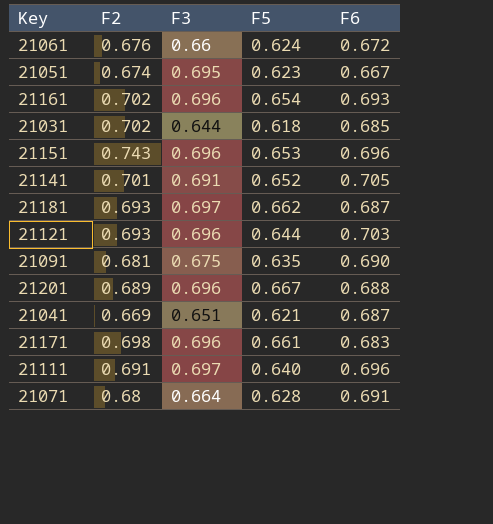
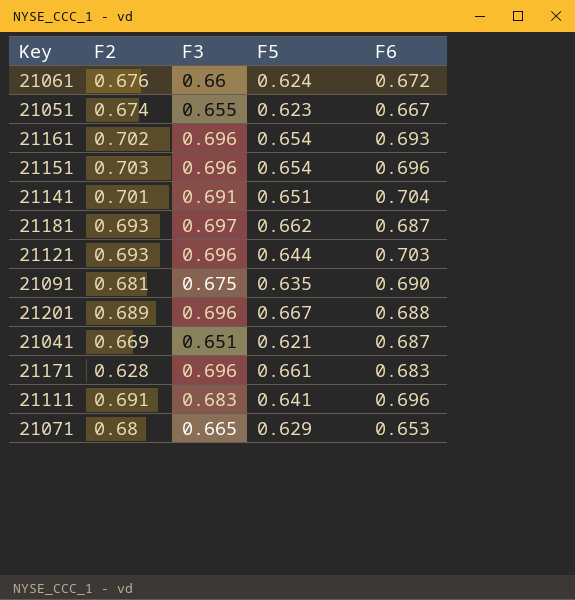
row 21031: 0.702 | 0.644 | 0.618 | 0.685 -> none
21051 | F3: 0.695 -> 0.655
21151 | F2: 0.743 -> 0.703
21151 | F5: 0.653 -> 0.654
21141 | F5: 0.652 -> 0.651
21141 | F6: 0.705 -> 0.704
21171 | F2: 0.698 -> 0.628
21111 | F3: 0.697 -> 0.683
21111 | F5: 0.640 -> 0.641
21071 | F3: 0.664 -> 0.665
21071 | F5: 0.628 -> 0.629
21071 | F6: 0.691 -> 0.653

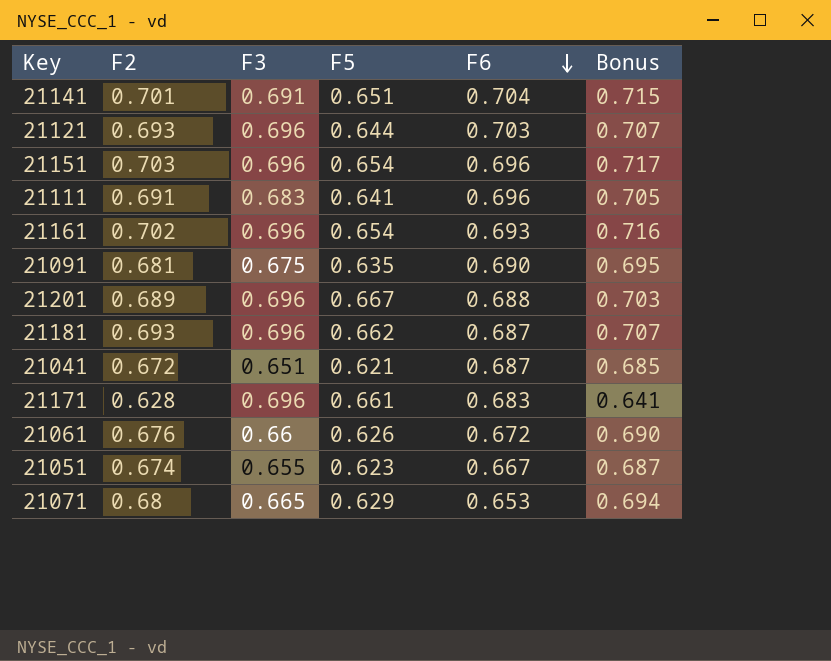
row order: none -> F6 descending
column Bonus | formula: none -> [F2] * 1.02
21181 | F3: 0.697 -> 0.696
21041 | F2: 0.669 -> 0.672
21061 | F5: 0.624 -> 0.626

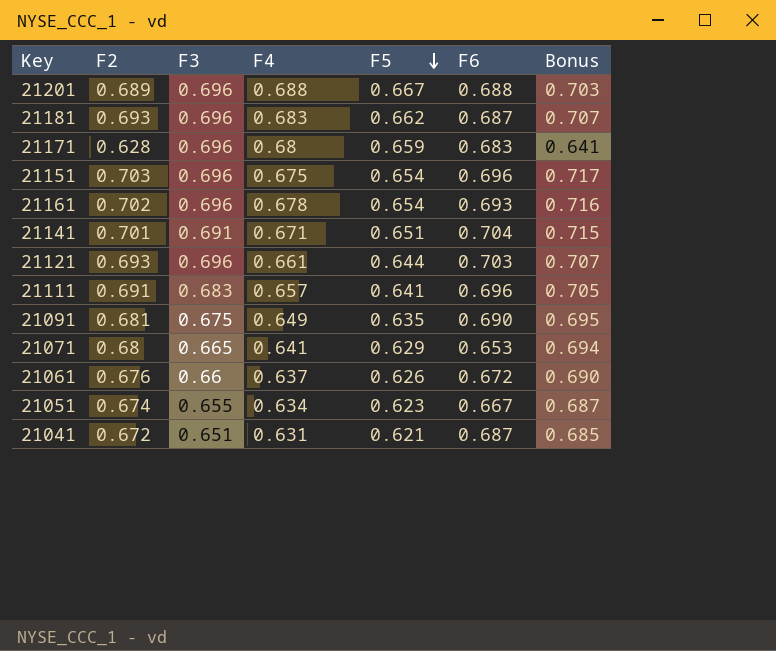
row order: F6 descending -> F5 descending
column F4 | position: none -> 4
21171 | F5: 0.661 -> 0.659

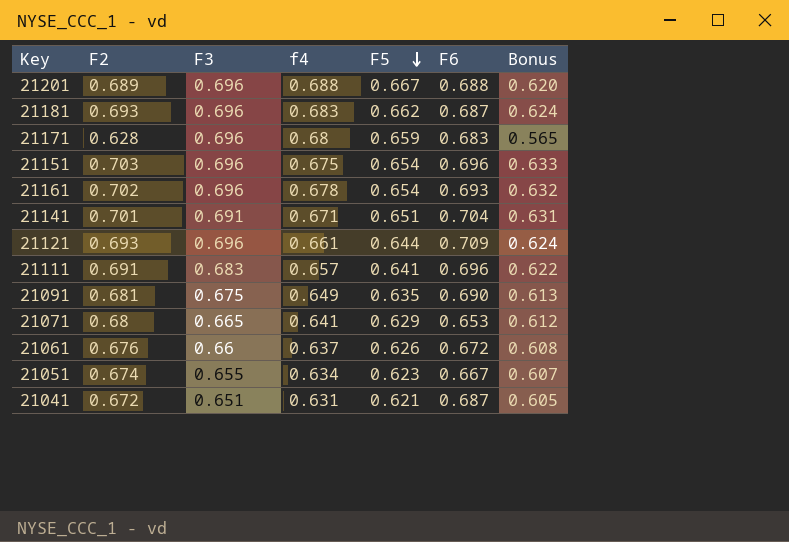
column name: F4 -> f4
column Bonus | formula: [F2] * 1.02 -> [F2] * 0.9
21121 | F6: 0.703 -> 0.709

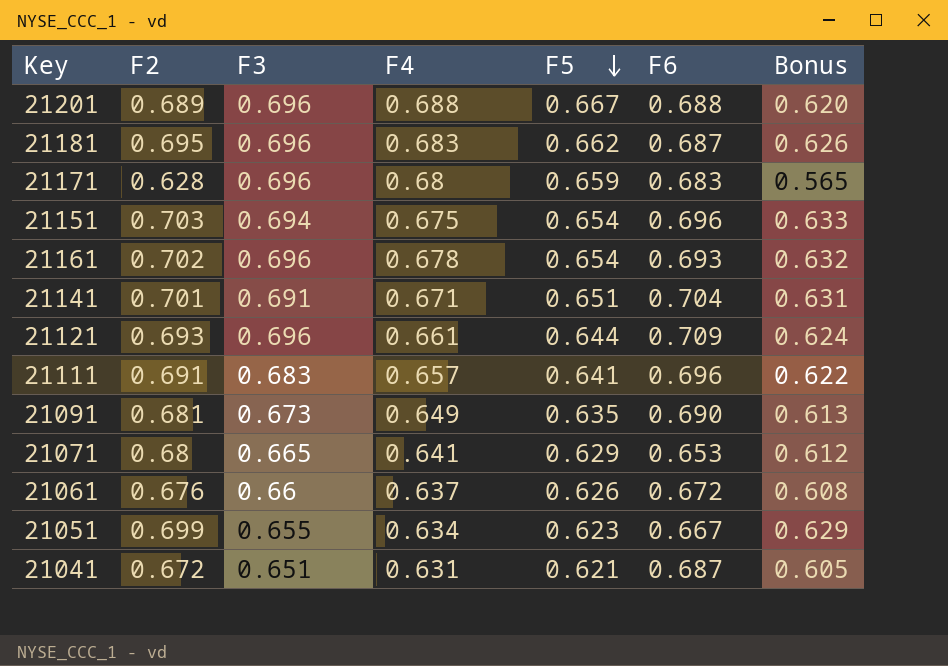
column name: f4 -> F4
21181 | F2: 0.693 -> 0.695
21181 | Bonus: 0.624 -> 0.626
21151 | F3: 0.696 -> 0.694
21091 | F3: 0.675 -> 0.673
21051 | F2: 0.674 -> 0.699
21051 | Bonus: 0.607 -> 0.629

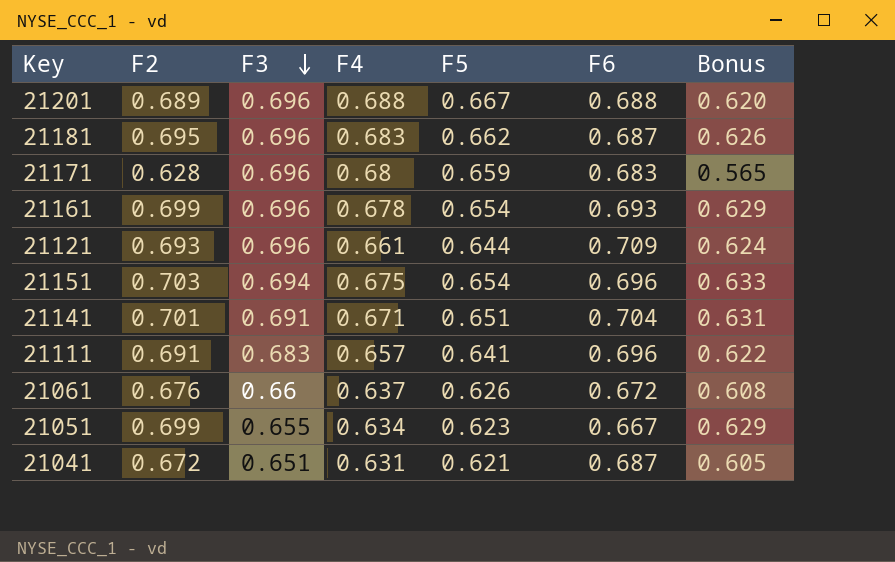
row order: F5 descending -> F3 descending
row 21091: 0.681 | 0.673 | 0.649 | 0.635 | 0.690 | 0.613 -> none
row 21071: 0.68 | 0.665 | 0.641 | 0.629 | 0.653 | 0.612 -> none
21161 | F2: 0.702 -> 0.699
21161 | Bonus: 0.632 -> 0.629

